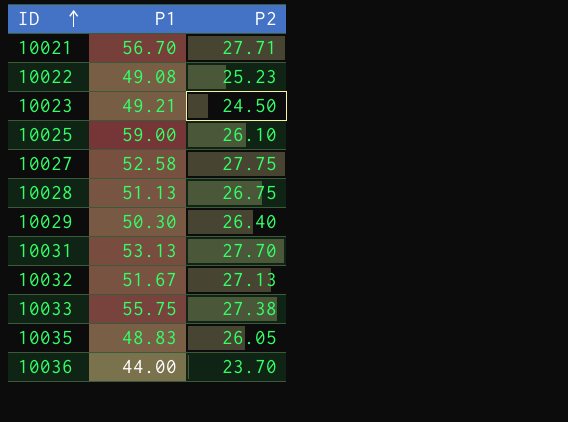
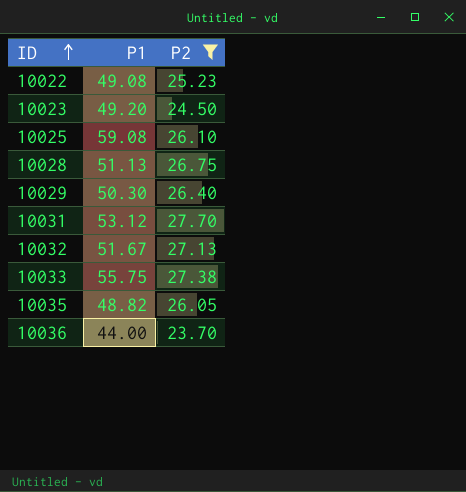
filter: none -> P2 <= 27.70
10023 | P1: 49.21 -> 49.20
10025 | P1: 59.00 -> 59.08
10031 | P1: 53.13 -> 53.12
10035 | P1: 48.83 -> 48.82

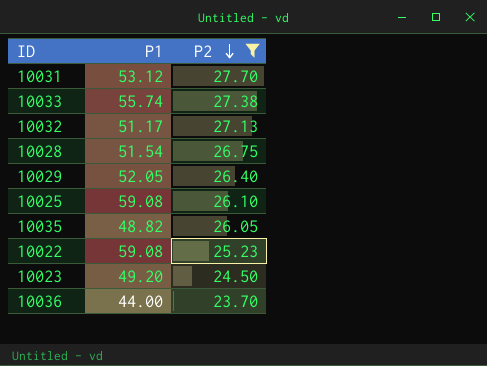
row order: ID ascending -> P2 descending
10033 | P1: 55.75 -> 55.74
10032 | P1: 51.67 -> 51.17
10028 | P1: 51.13 -> 51.54
10029 | P1: 50.30 -> 52.05
10022 | P1: 49.08 -> 59.08

